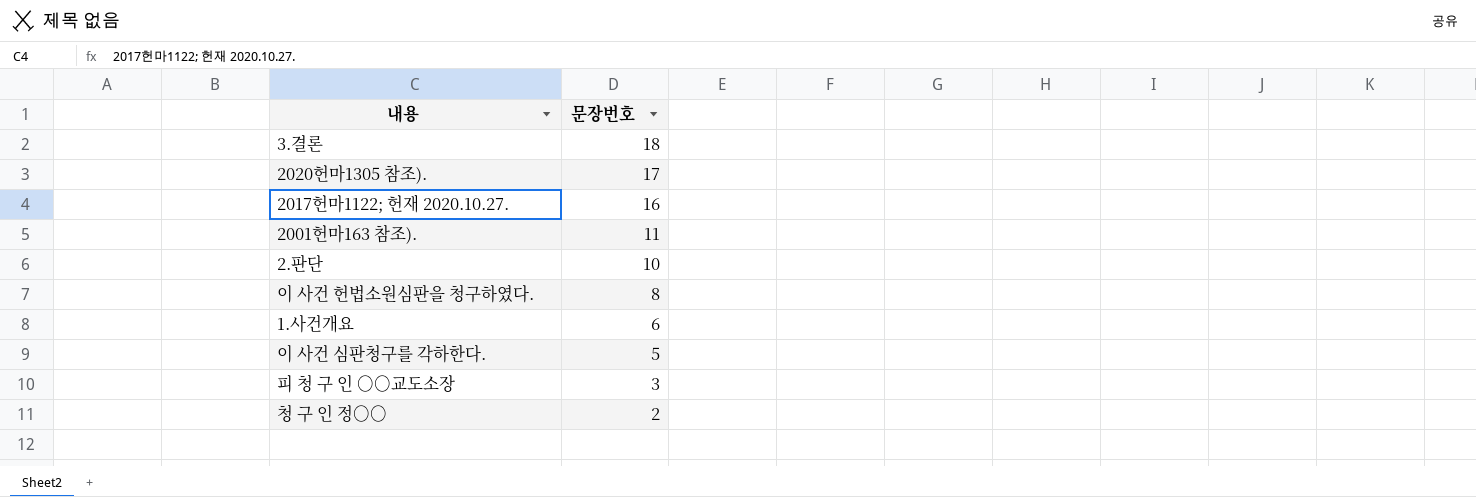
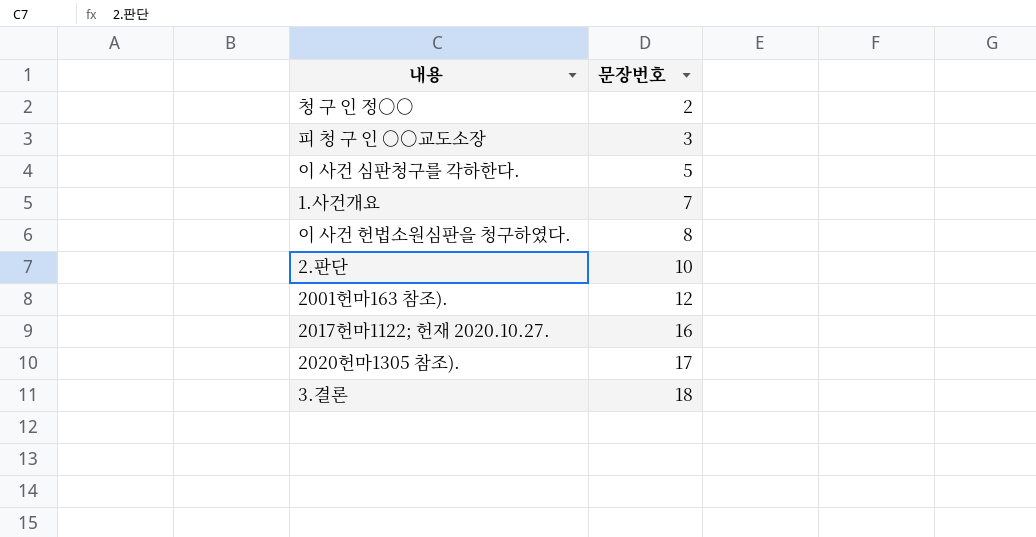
row order: 문장번호 descending -> 문장번호 ascending
1.사건개요 | 문장번호: 6 -> 7
2001헌마163 참조). | 문장번호: 11 -> 12

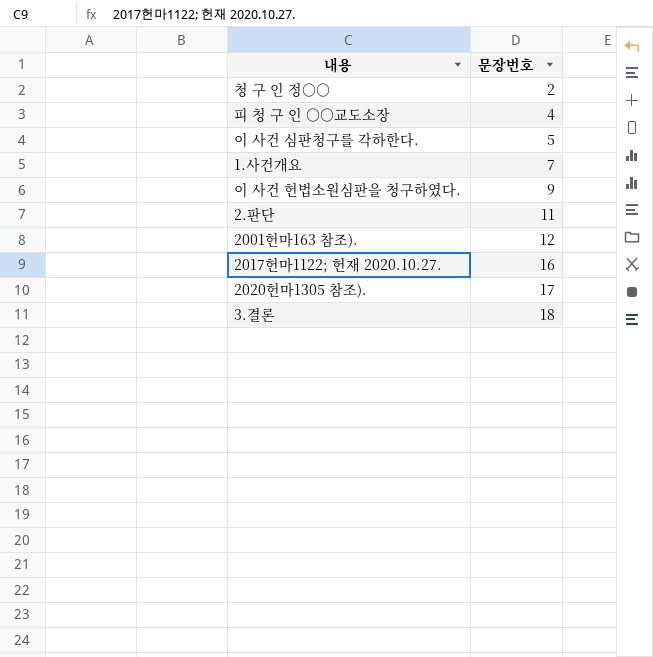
피 청 구 인 ○○교도소장 | 문장번호: 3 -> 4
이 사건 헌법소원심판을 청구하였다. | 문장번호: 8 -> 9
2.판단 | 문장번호: 10 -> 11

